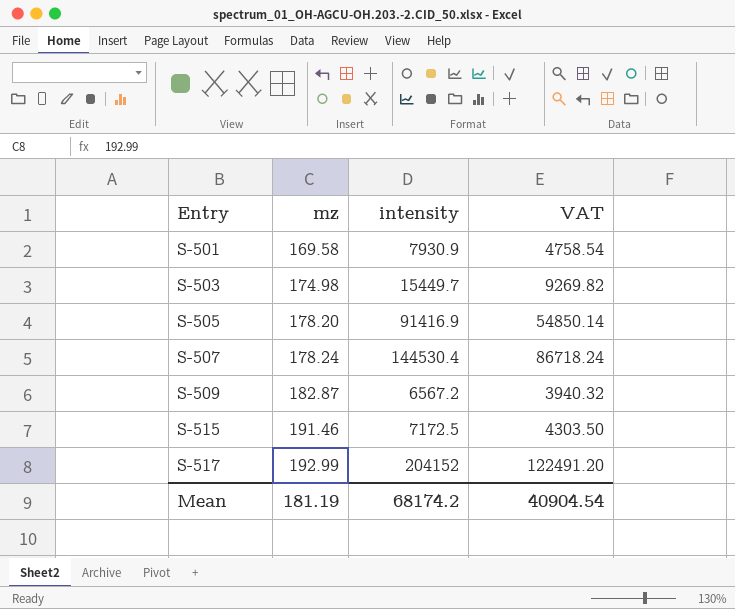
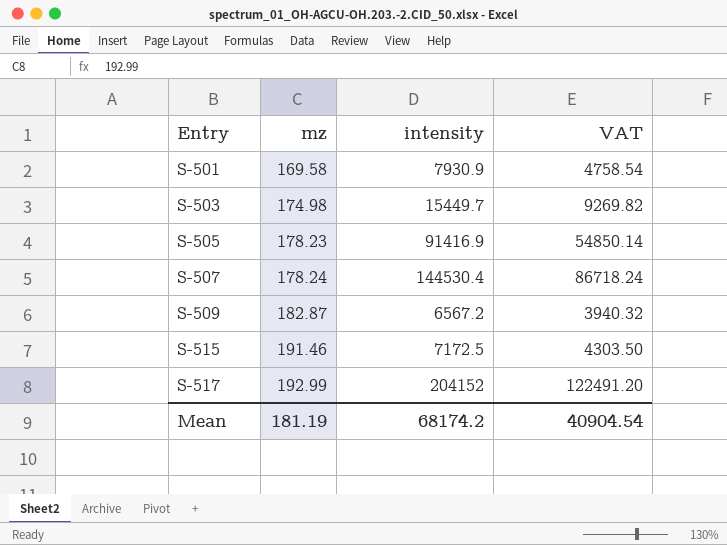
S-505 | mz: 178.20 -> 178.23

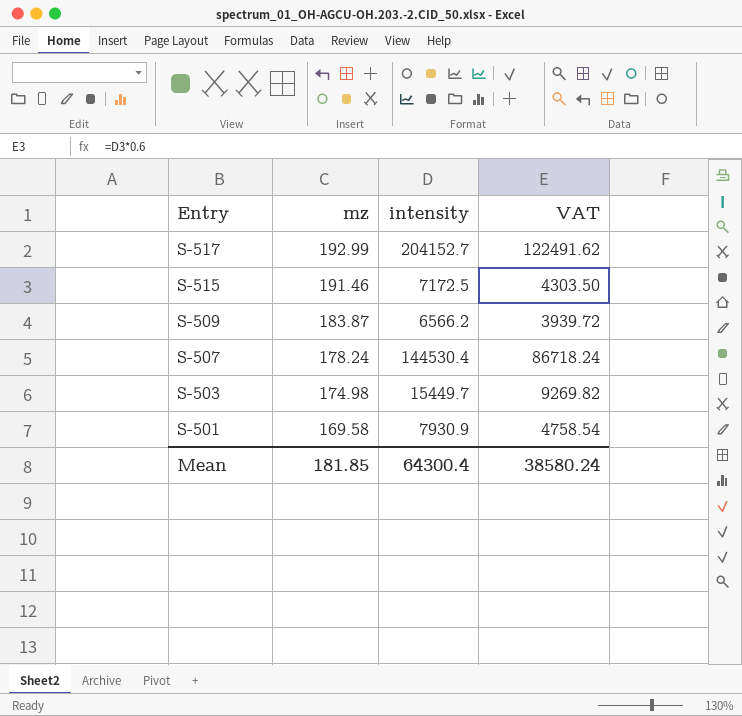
row order: Entry ascending -> Entry descending
row S-505: 178.23 | 91416.9 | 54850.14 -> none
S-517 | intensity: 204152 -> 204152.7
S-517 | VAT: 122491.20 -> 122491.62
S-509 | mz: 182.87 -> 183.87
S-509 | intensity: 6567.2 -> 6566.2
S-509 | VAT: 3940.32 -> 3939.72
Mean | mz: 181.19 -> 181.85
Mean | intensity: 68174.2 -> 64300.4
Mean | VAT: 40904.54 -> 38580.24

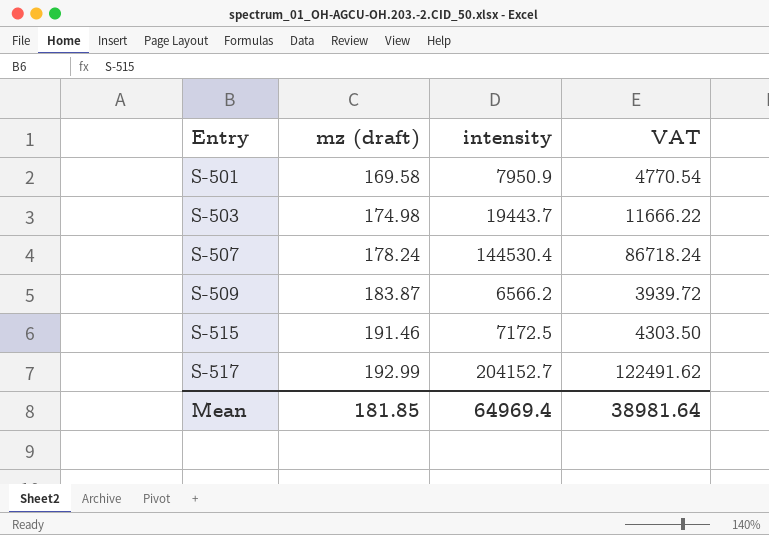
row order: Entry descending -> Entry ascending
column name: mz -> mz (draft)
S-501 | intensity: 7930.9 -> 7950.9
S-501 | VAT: 4758.54 -> 4770.54
S-503 | intensity: 15449.7 -> 19443.7
S-503 | VAT: 9269.82 -> 11666.22
Mean | intensity: 64300.4 -> 64969.4
Mean | VAT: 38580.24 -> 38981.64

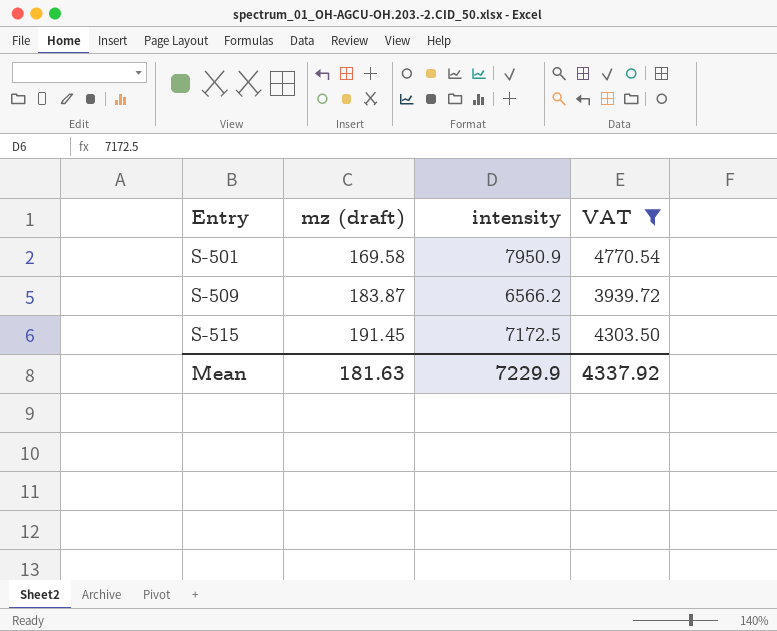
filter: none -> VAT <= 4770.54
S-515 | mz (draft): 191.46 -> 191.45
Mean | mz (draft): 181.85 -> 181.63
Mean | intensity: 64969.4 -> 7229.9
Mean | VAT: 38981.64 -> 4337.92

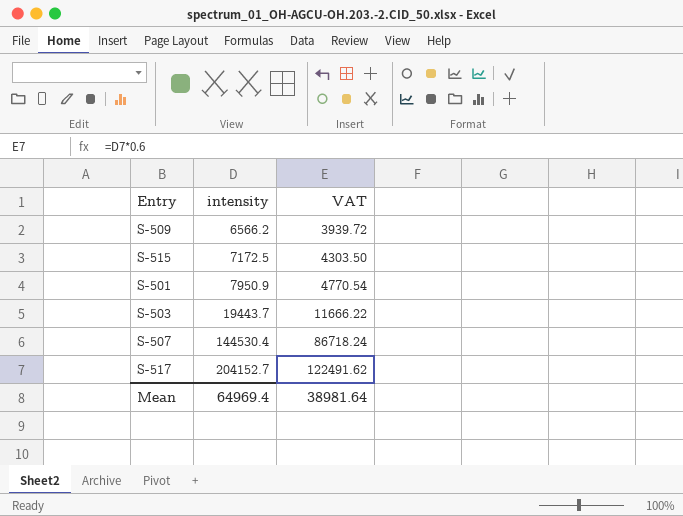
filter: VAT <= 4770.54 -> none
row order: Entry ascending -> intensity ascending
column mz (draft) | position: 2 -> none
Mean | intensity: 7229.9 -> 64969.4
Mean | VAT: 4337.92 -> 38981.64

